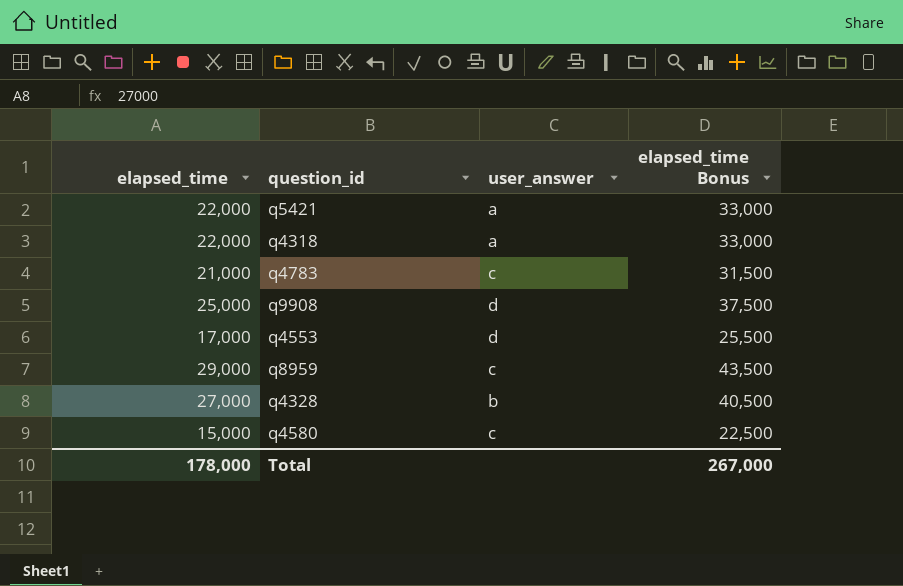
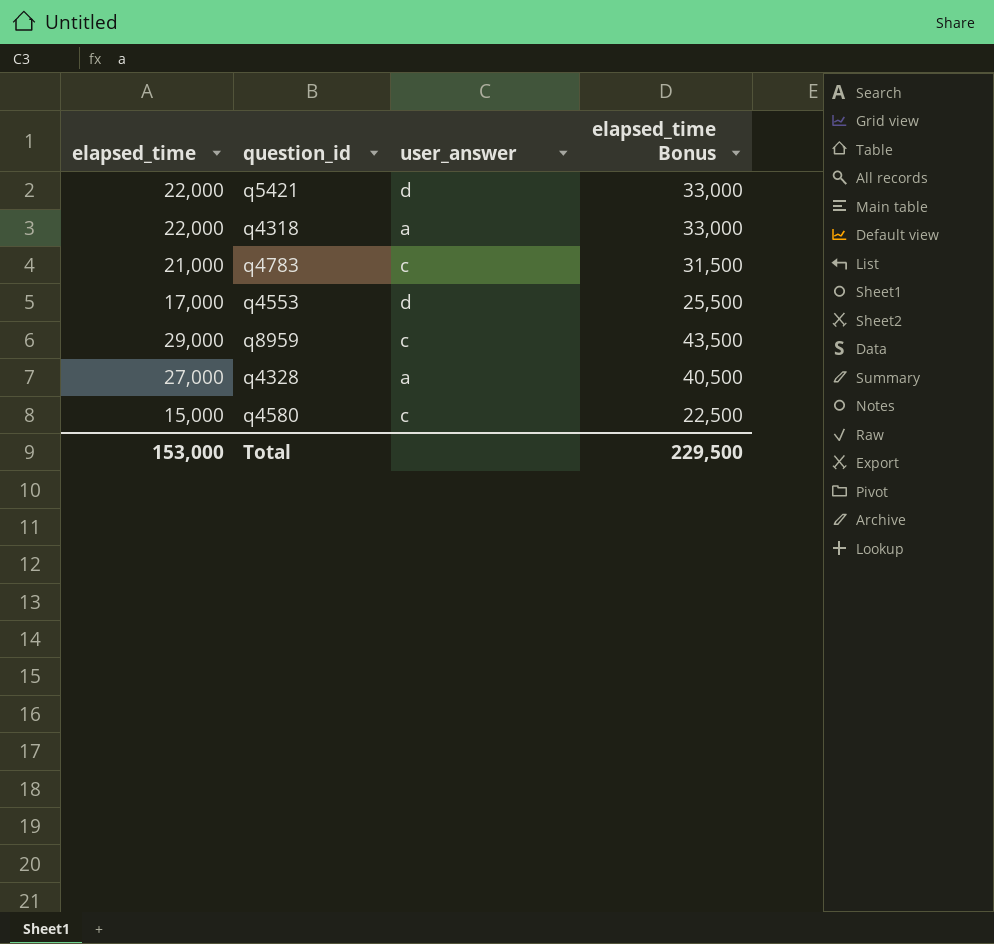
row q9908: 25,000 | d | 37,500 -> none
q5421 | user_answer: a -> d
q4328 | user_answer: b -> a
Total | elapsed_time: 178,000 -> 153,000
Total | elapsed_time Bonus: 267,000 -> 229,500

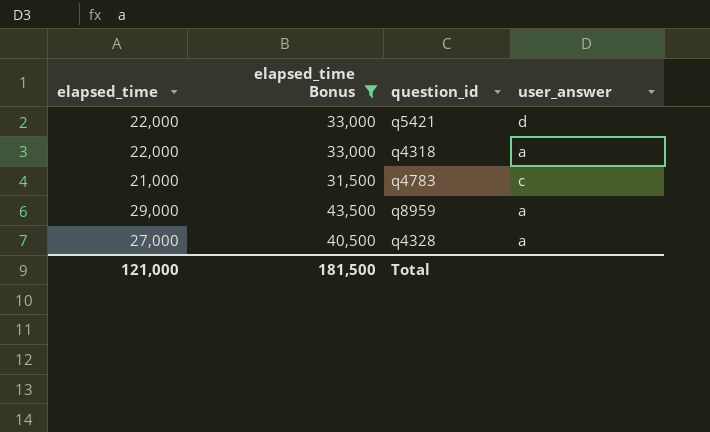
filter: none -> elapsed_time Bonus >= 31,500
column elapsed_time Bonus | position: 4 -> 2
q8959 | user_answer: c -> a
Total | elapsed_time: 153,000 -> 121,000
Total | elapsed_time Bonus: 229,500 -> 181,500

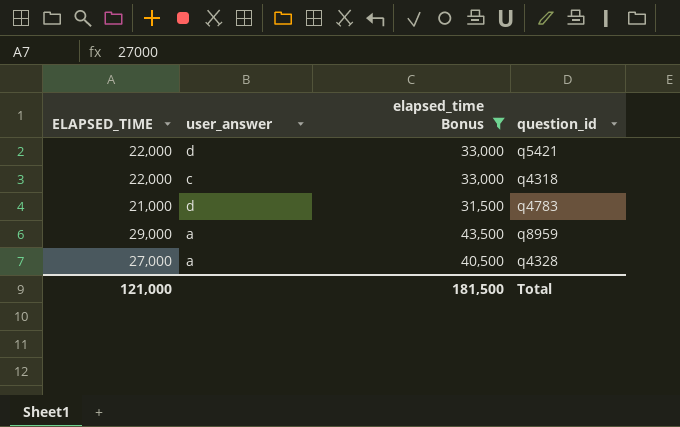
column name: elapsed_time -> ELAPSED_TIME
column user_answer | position: 4 -> 2
q4318 | user_answer: a -> c
q4783 | user_answer: c -> d

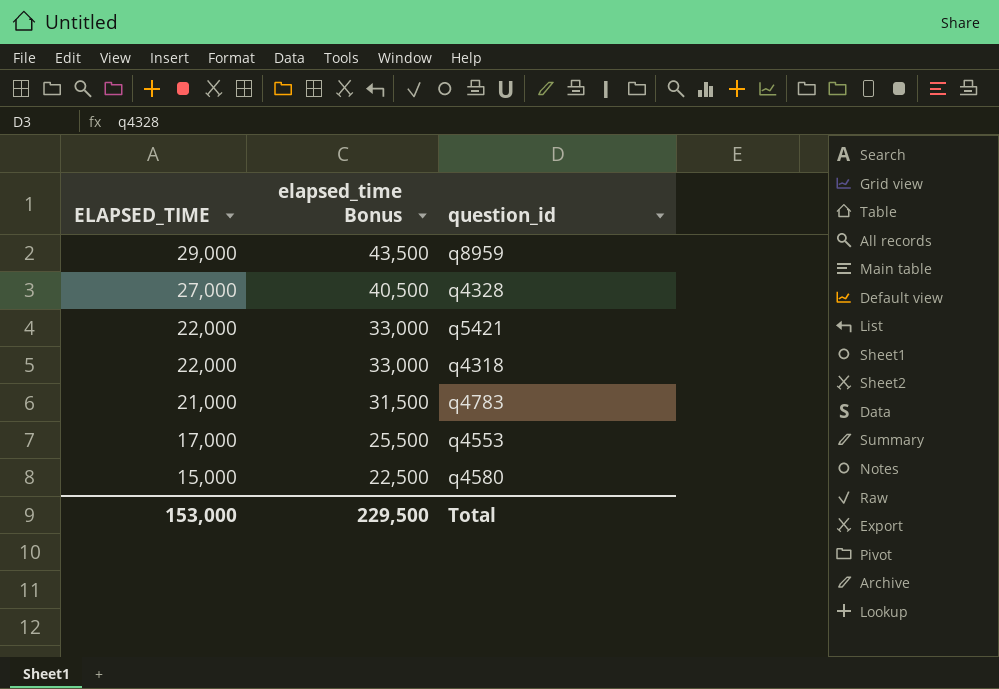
filter: elapsed_time Bonus >= 31,500 -> none
row order: none -> ELAPSED_TIME descending
column user_answer | position: 2 -> none
Total | ELAPSED_TIME: 121,000 -> 153,000
Total | elapsed_time Bonus: 181,500 -> 229,500

